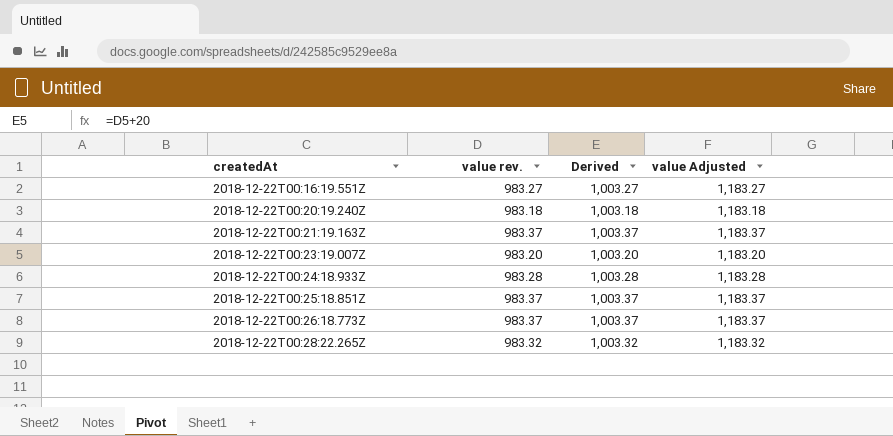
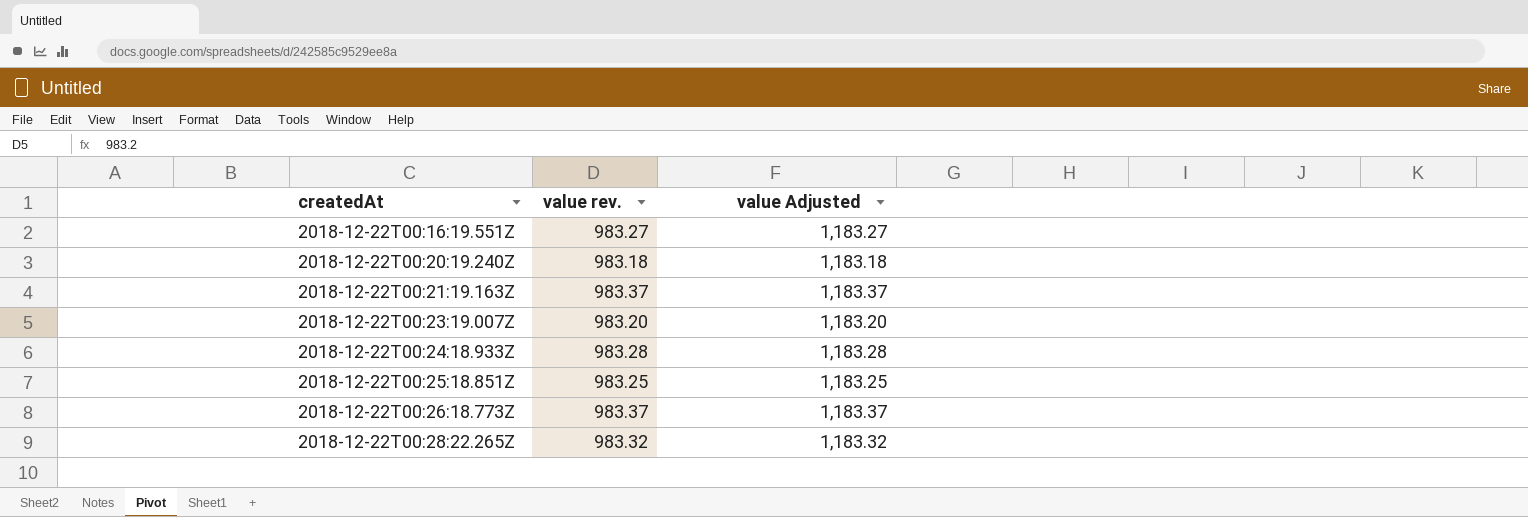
column Derived | formula: [value rev.] + 20 -> none
2018-12-22T00:25:18.851Z | value rev.: 983.37 -> 983.25
2018-12-22T00:25:18.851Z | value Adjusted: 1,183.37 -> 1,183.25

